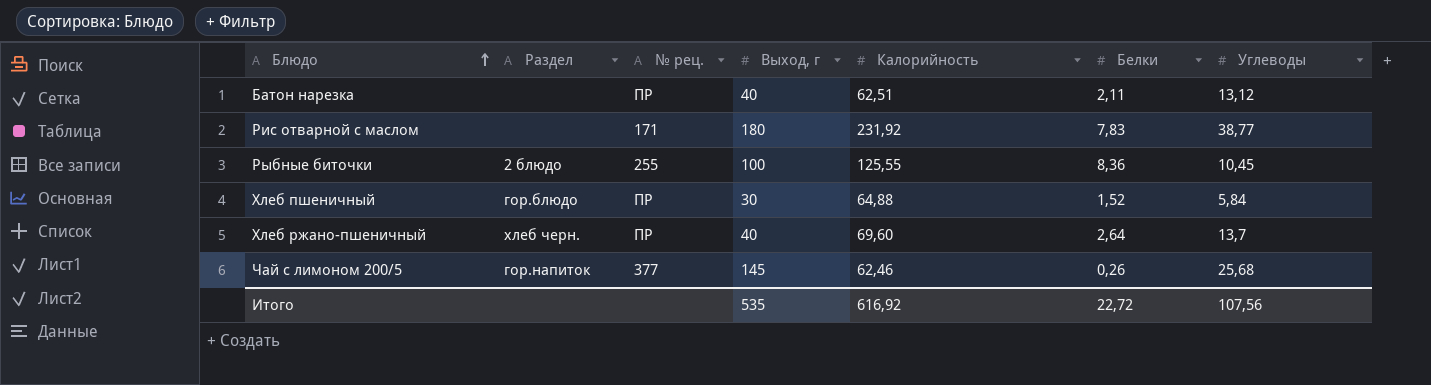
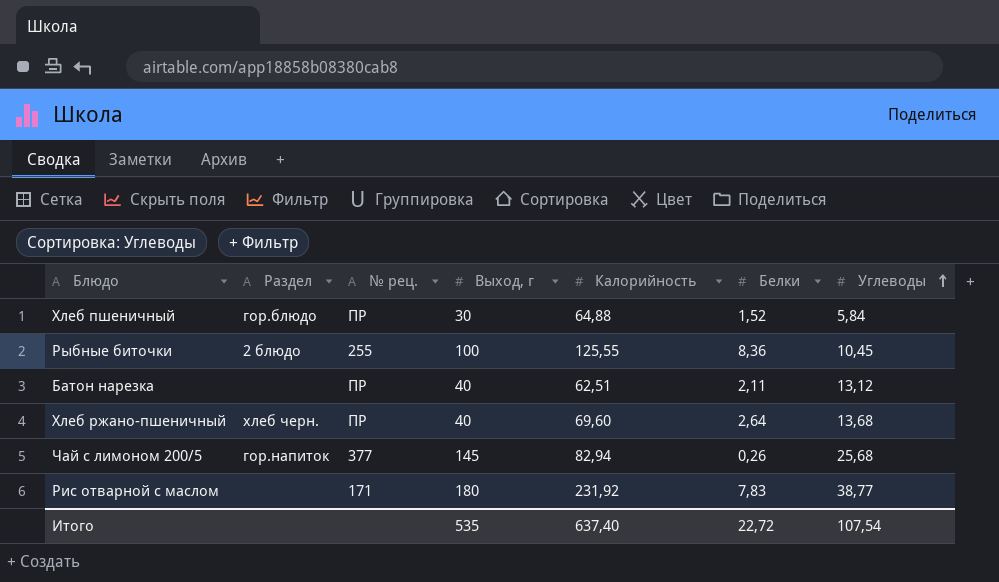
row order: Блюдо ascending -> Углеводы ascending
Хлеб ржано-пшеничный | Углеводы: 13,7 -> 13,68
Чай с лимоном 200/5 | Калорийность: 62,46 -> 82,94
Итого | Калорийность: 616,92 -> 637,40
Итого | Углеводы: 107,56 -> 107,54

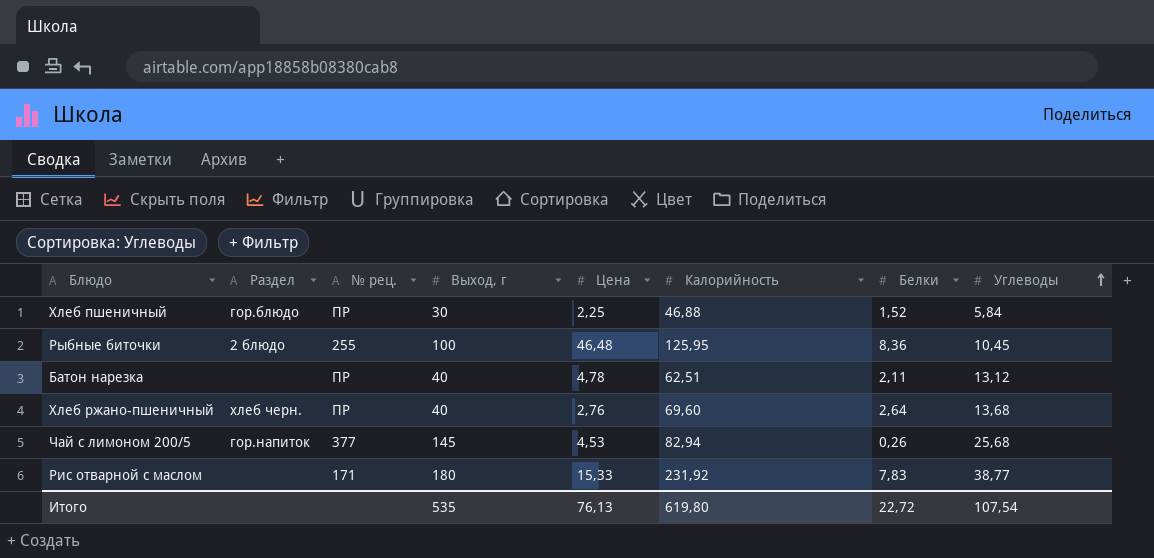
column Цена | position: none -> 5
Хлеб пшеничный | Калорийность: 64,88 -> 46,88
Рыбные биточки | Калорийность: 125,55 -> 125,95
Итого | Калорийность: 637,40 -> 619,80

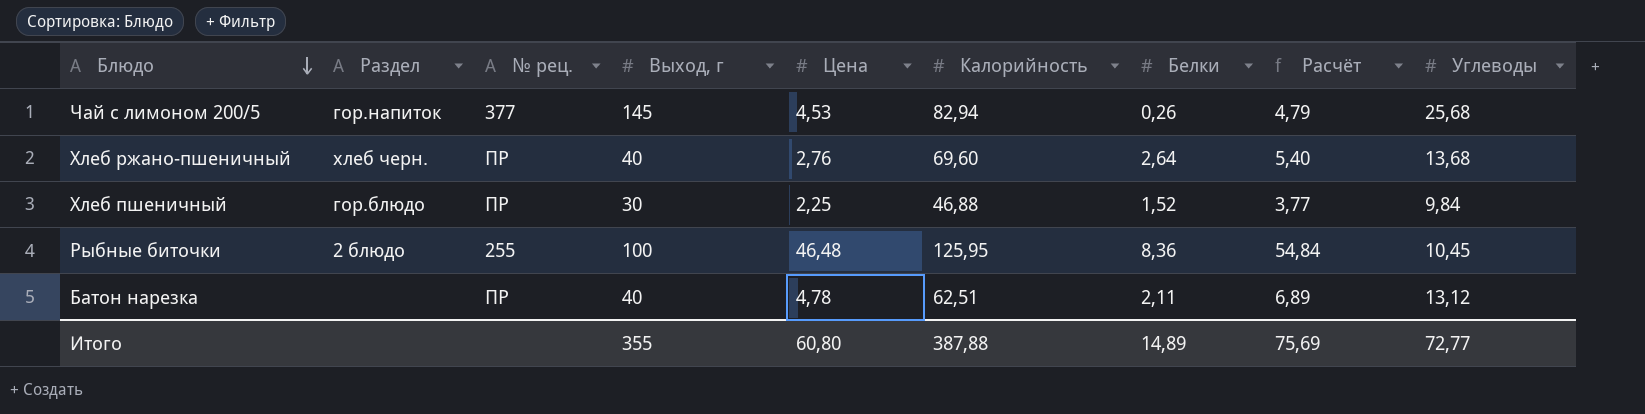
row order: Углеводы ascending -> Блюдо descending
column Расчёт | formula: none -> [Цена] + [Белки]
row Рис отварной с маслом: none | 171 | 180 | 15,33 | 231,92 | 7,83 | 38,77 -> none
Хлеб пшеничный | Углеводы: 5,84 -> 9,84
Итого | Выход, г: 535 -> 355
Итого | Цена: 76,13 -> 60,80
Итого | Калорийность: 619,80 -> 387,88
Итого | Белки: 22,72 -> 14,89
Итого | Углеводы: 107,54 -> 72,77

